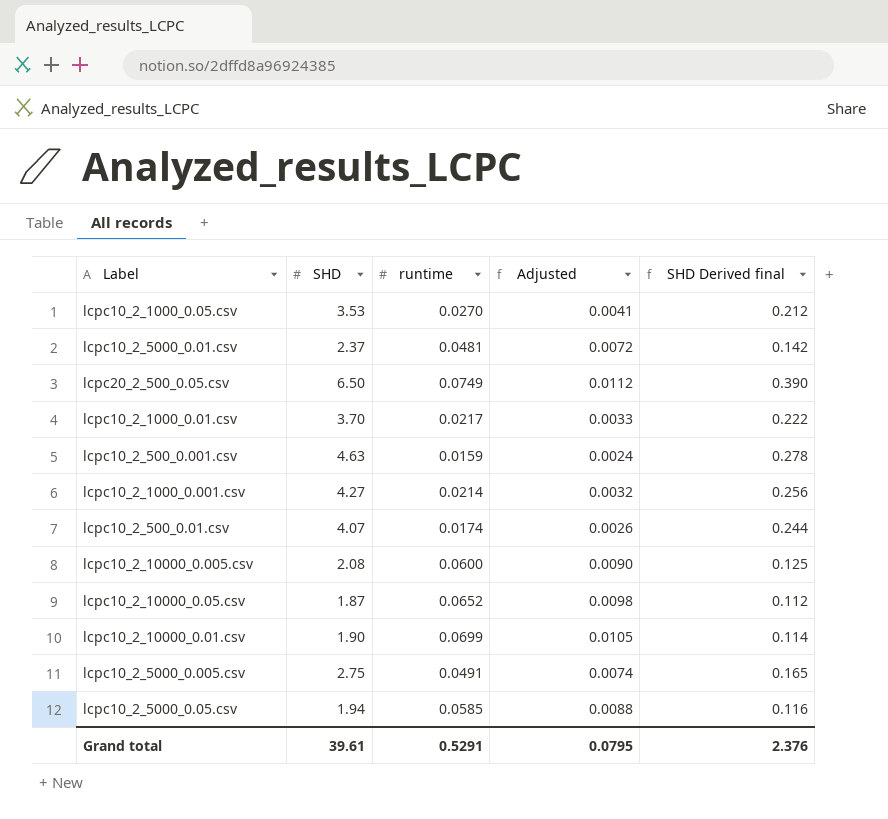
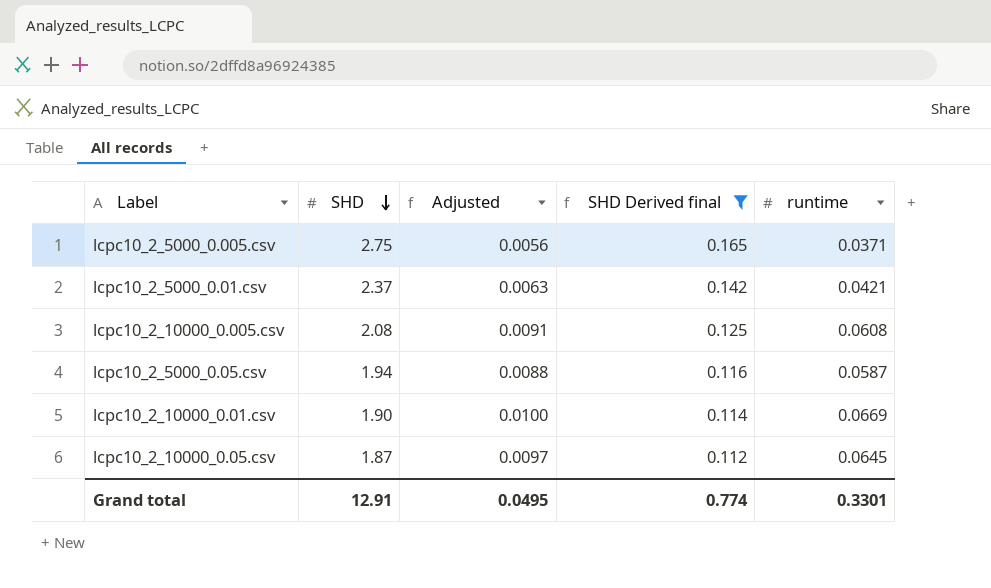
filter: none -> SHD Derived final <= 0.165
row order: none -> SHD descending
column runtime | position: 3 -> 5
lcpc10_2_5000_0.005.csv | Adjusted: 0.0074 -> 0.0056
lcpc10_2_5000_0.005.csv | runtime: 0.0491 -> 0.0371
lcpc10_2_5000_0.01.csv | Adjusted: 0.0072 -> 0.0063
lcpc10_2_5000_0.01.csv | runtime: 0.0481 -> 0.0421
lcpc10_2_10000_0.005.csv | Adjusted: 0.0090 -> 0.0091
lcpc10_2_10000_0.005.csv | runtime: 0.0600 -> 0.0608
lcpc10_2_5000_0.05.csv | runtime: 0.0585 -> 0.0587
lcpc10_2_10000_0.01.csv | Adjusted: 0.0105 -> 0.0100
lcpc10_2_10000_0.01.csv | runtime: 0.0699 -> 0.0669
lcpc10_2_10000_0.05.csv | Adjusted: 0.0098 -> 0.0097
lcpc10_2_10000_0.05.csv | runtime: 0.0652 -> 0.0645
Grand total | SHD: 39.61 -> 12.91
Grand total | Adjusted: 0.0795 -> 0.0495
Grand total | SHD Derived final: 2.376 -> 0.774
Grand total | runtime: 0.5291 -> 0.3301

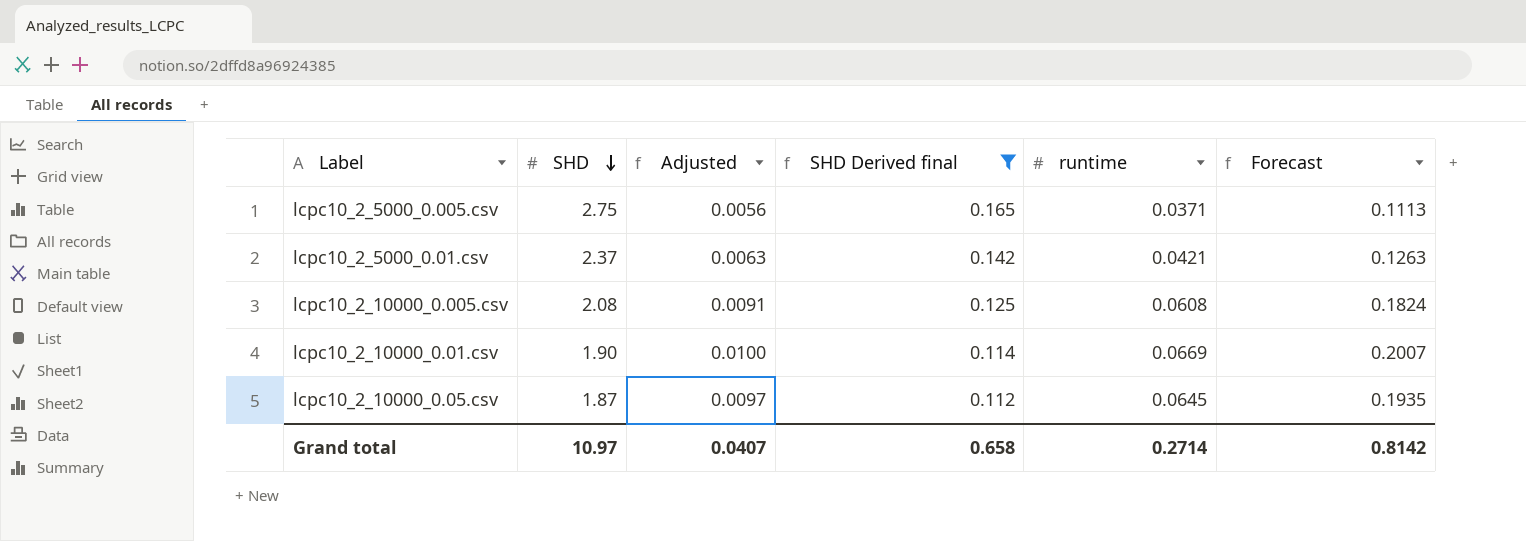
column Forecast | formula: none -> [runtime] * 3
row lcpc10_2_5000_0.05.csv: 1.94 | 0.0088 | 0.116 | 0.0587 -> none
Grand total | SHD: 12.91 -> 10.97
Grand total | Adjusted: 0.0495 -> 0.0407
Grand total | SHD Derived final: 0.774 -> 0.658
Grand total | runtime: 0.3301 -> 0.2714

